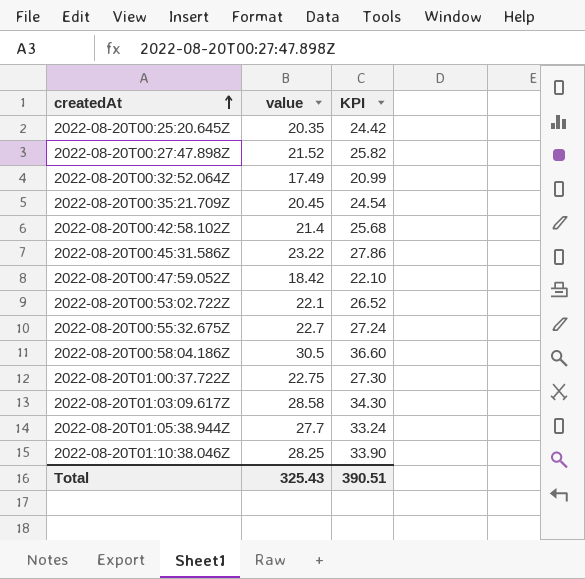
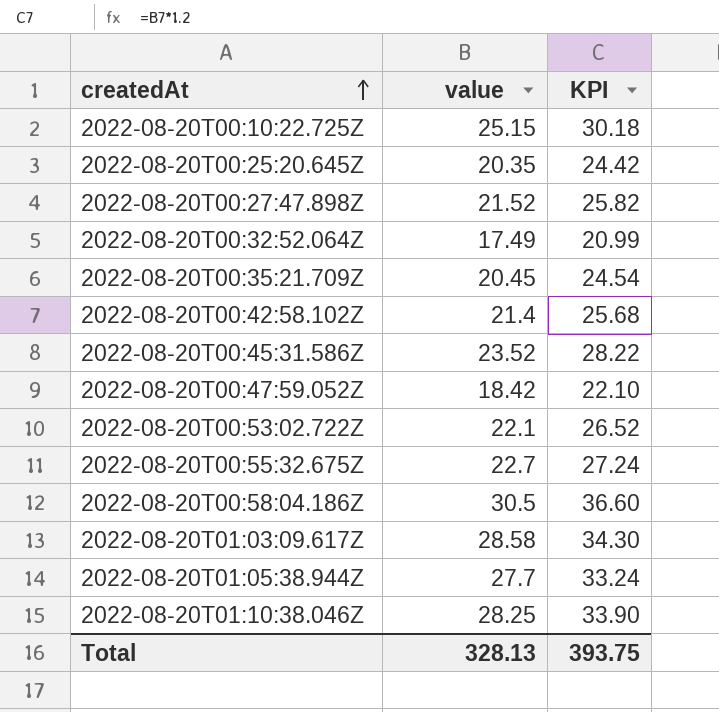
row 2022-08-20T01:00:37.722Z: 22.75 | 27.30 -> none
row 2022-08-20T00:10:22.725Z: none -> 25.15 | 30.18
2022-08-20T00:45:31.586Z | value: 23.22 -> 23.52
2022-08-20T00:45:31.586Z | KPI: 27.86 -> 28.22
Total | value: 325.43 -> 328.13
Total | KPI: 390.51 -> 393.75

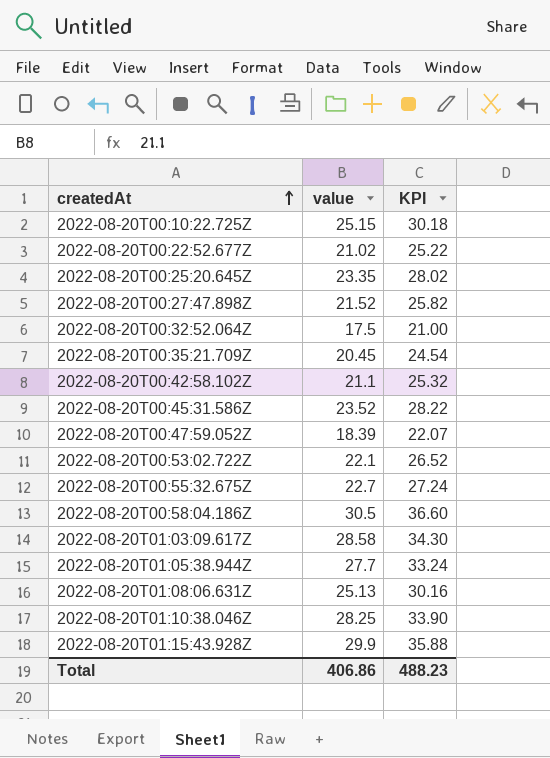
row 2022-08-20T00:22:52.677Z: none -> 21.02 | 25.22
2022-08-20T00:25:20.645Z | value: 20.35 -> 23.35
2022-08-20T00:25:20.645Z | KPI: 24.42 -> 28.02
2022-08-20T00:32:52.064Z | value: 17.49 -> 17.5
2022-08-20T00:32:52.064Z | KPI: 20.99 -> 21.00
2022-08-20T00:42:58.102Z | value: 21.4 -> 21.1
2022-08-20T00:42:58.102Z | KPI: 25.68 -> 25.32
2022-08-20T00:47:59.052Z | value: 18.42 -> 18.39
2022-08-20T00:47:59.052Z | KPI: 22.10 -> 22.07
row 2022-08-20T01:08:06.631Z: none -> 25.13 | 30.16
row 2022-08-20T01:15:43.928Z: none -> 29.9 | 35.88
Total | value: 328.13 -> 406.86
Total | KPI: 393.75 -> 488.23

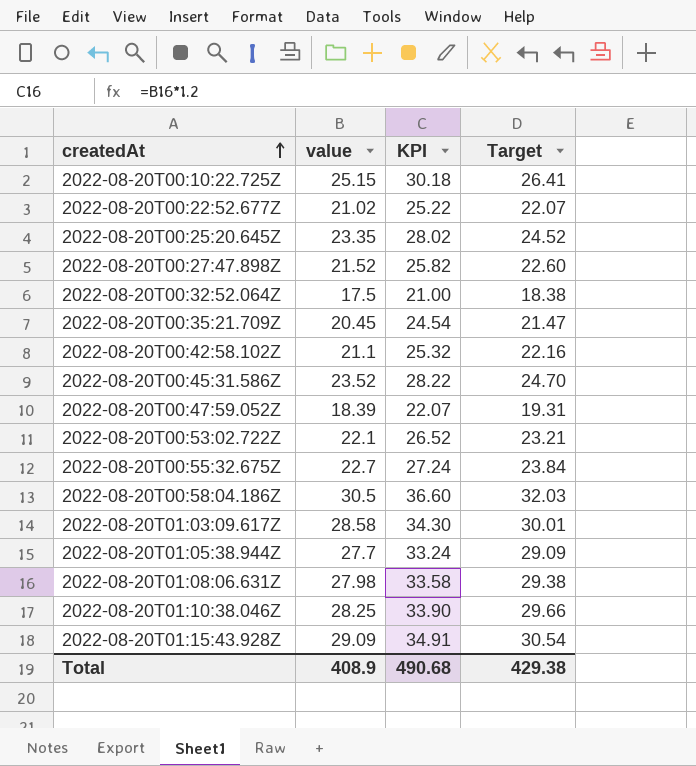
column Target | formula: none -> [value] * 1.05
2022-08-20T01:08:06.631Z | value: 25.13 -> 27.98
2022-08-20T01:08:06.631Z | KPI: 30.16 -> 33.58
2022-08-20T01:15:43.928Z | value: 29.9 -> 29.09
2022-08-20T01:15:43.928Z | KPI: 35.88 -> 34.91
Total | value: 406.86 -> 408.9
Total | KPI: 488.23 -> 490.68

